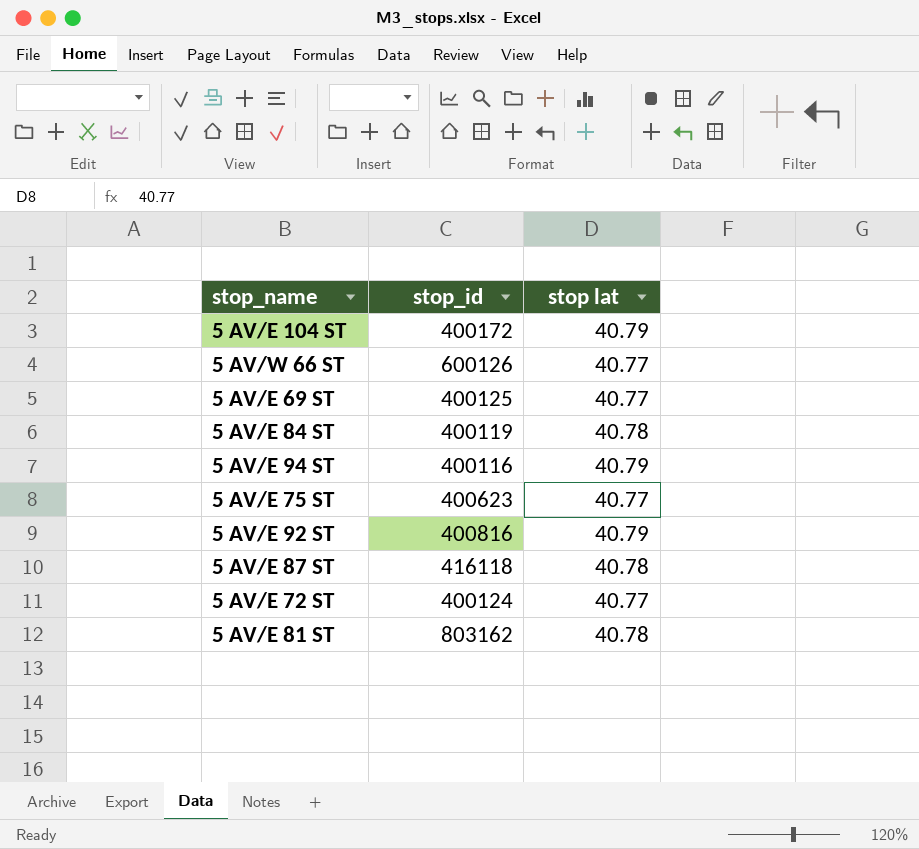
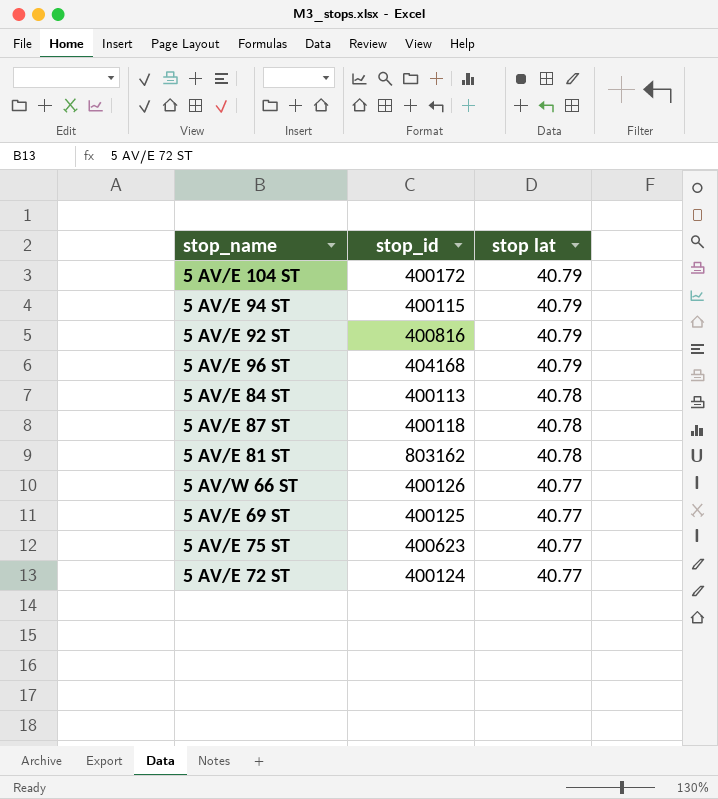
row order: none -> stop lat descending
5 AV/E 94 ST | stop_id: 400116 -> 400115
row 5 AV/E 96 ST: none -> 404168 | 40.79
5 AV/E 84 ST | stop_id: 400119 -> 400113
5 AV/E 87 ST | stop_id: 416118 -> 400118
5 AV/W 66 ST | stop_id: 600126 -> 400126

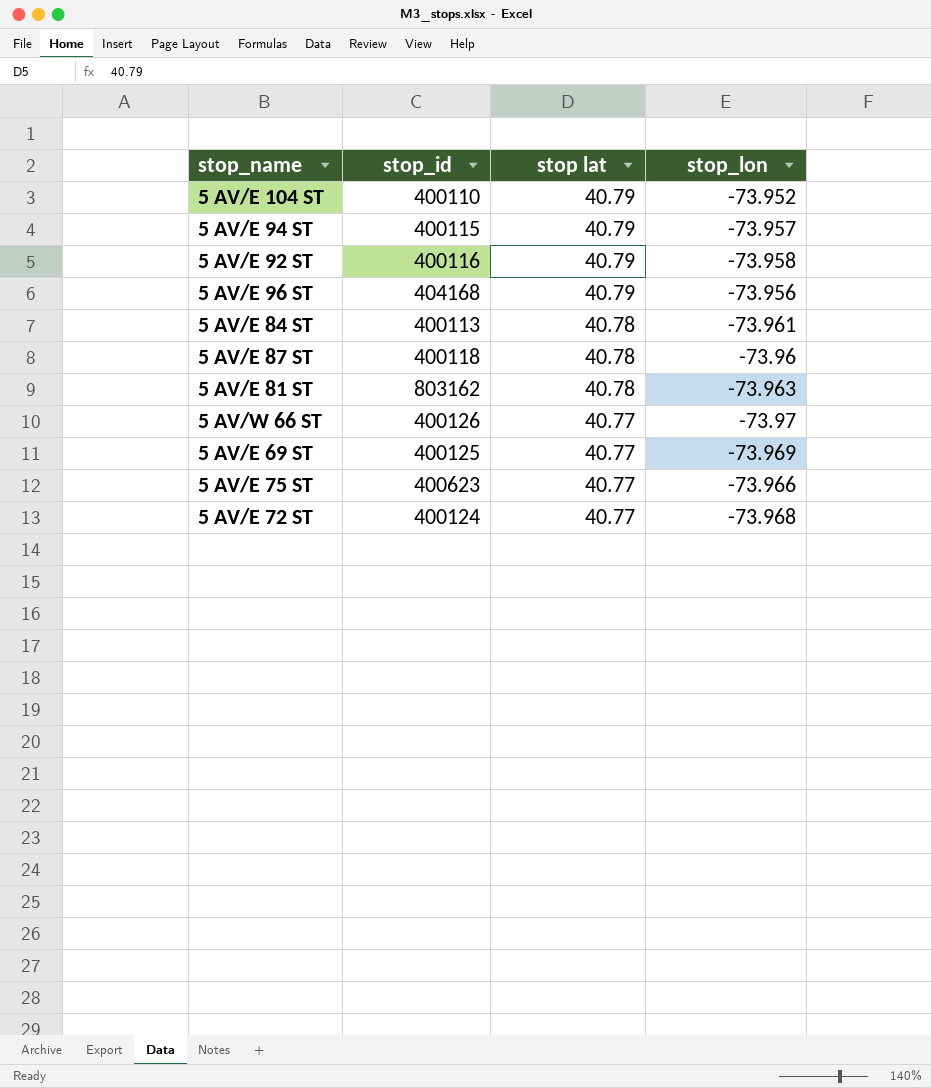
column stop_lon | position: none -> 4
5 AV/E 104 ST | stop_id: 400172 -> 400110
5 AV/E 92 ST | stop_id: 400816 -> 400116

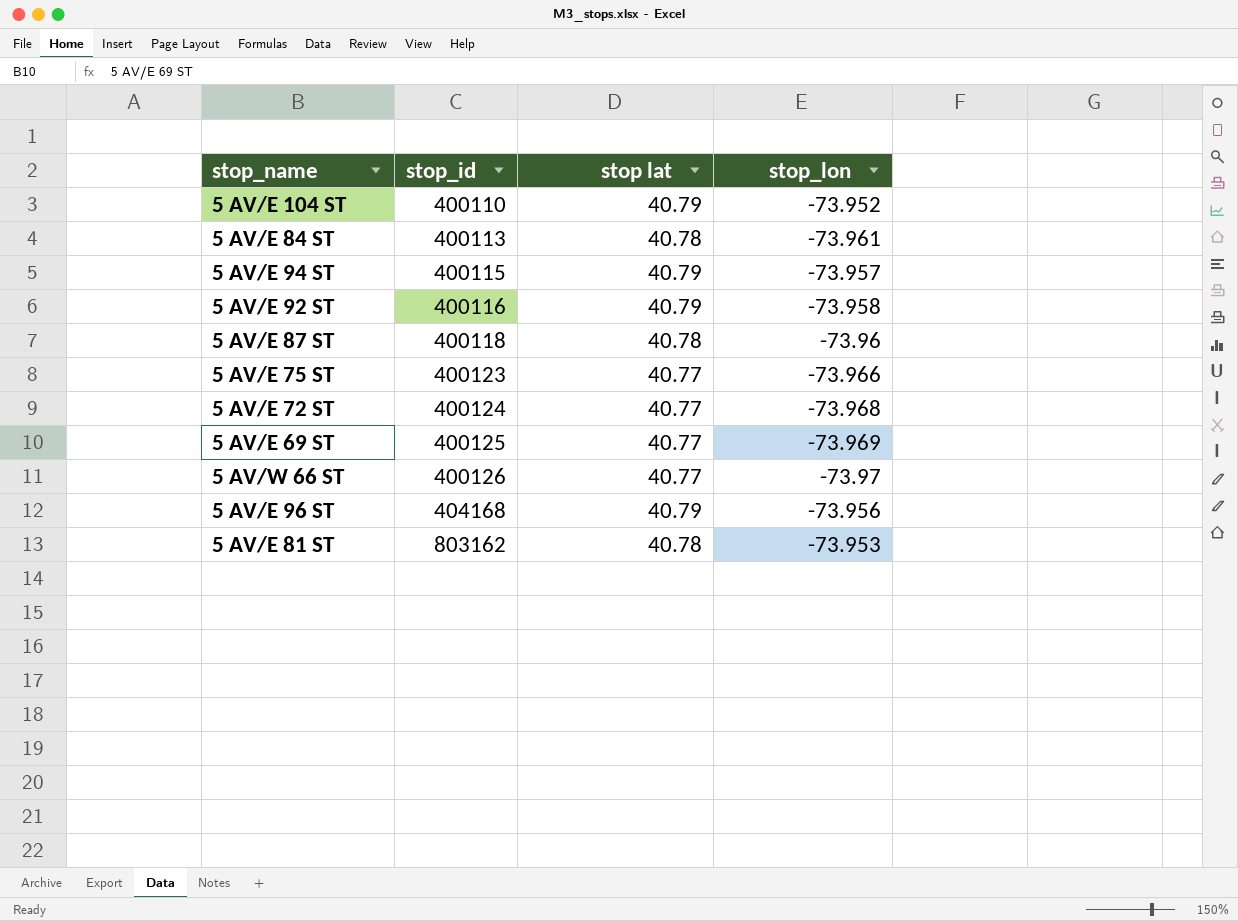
row order: stop lat descending -> stop_id ascending
5 AV/E 75 ST | stop_id: 400623 -> 400123
5 AV/E 81 ST | stop_lon: -73.963 -> -73.953

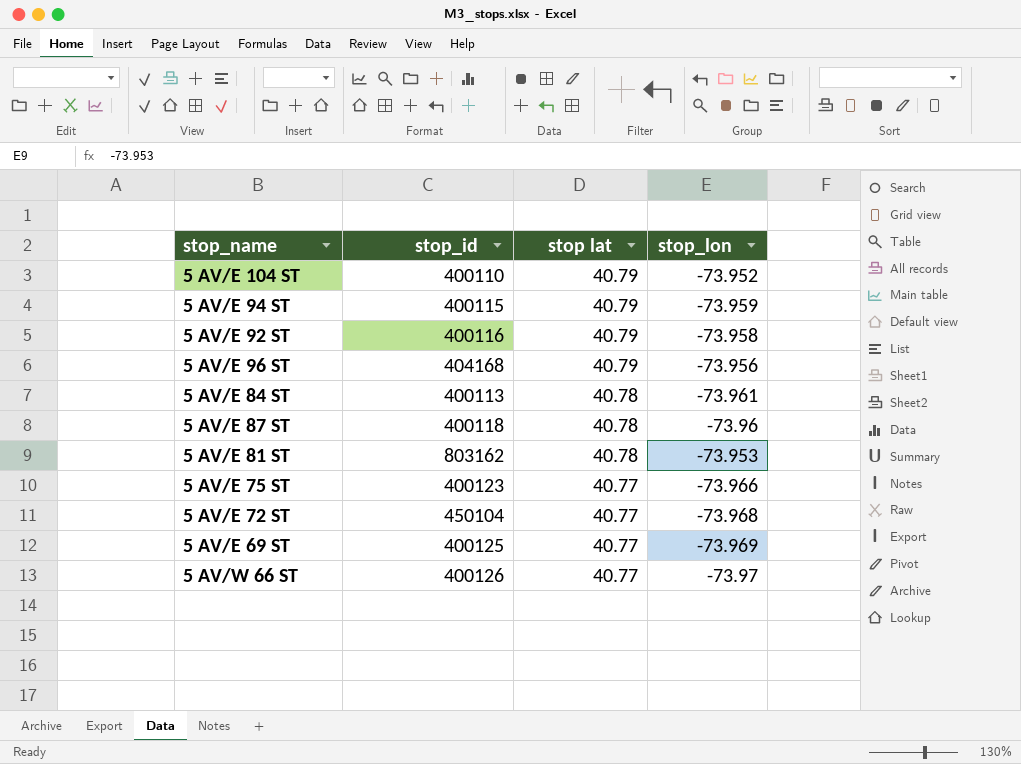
row order: stop_id ascending -> stop lat descending
5 AV/E 94 ST | stop_lon: -73.957 -> -73.959
5 AV/E 72 ST | stop_id: 400124 -> 450104

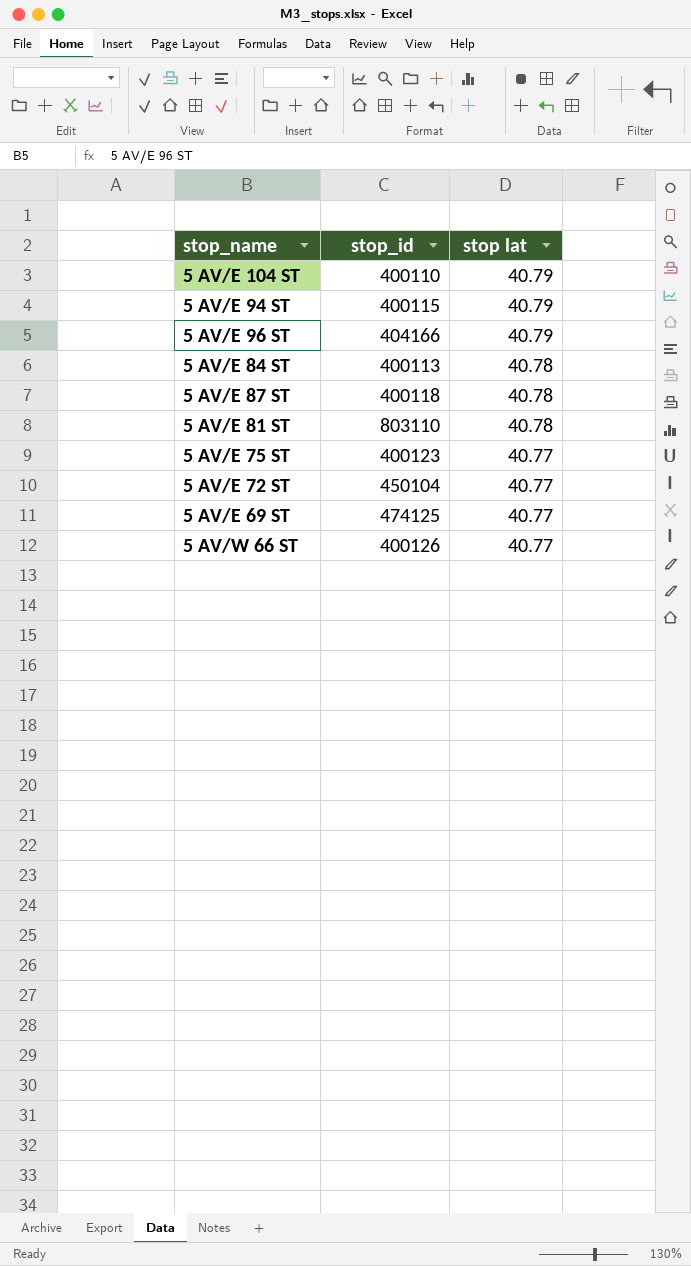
column stop_lon | position: 4 -> none
row 5 AV/E 92 ST: 400116 | 40.79 | -73.958 -> none
5 AV/E 96 ST | stop_id: 404168 -> 404166
5 AV/E 81 ST | stop_id: 803162 -> 803110
5 AV/E 69 ST | stop_id: 400125 -> 474125

